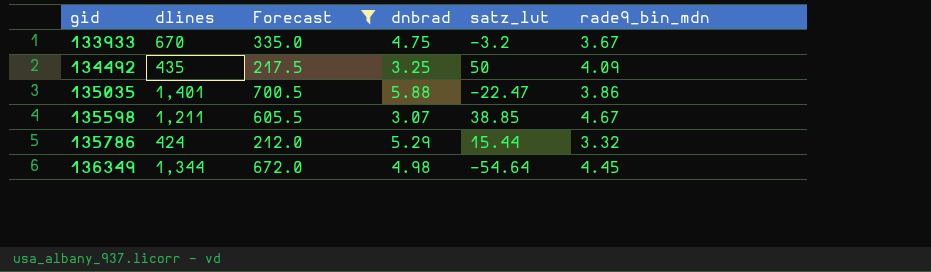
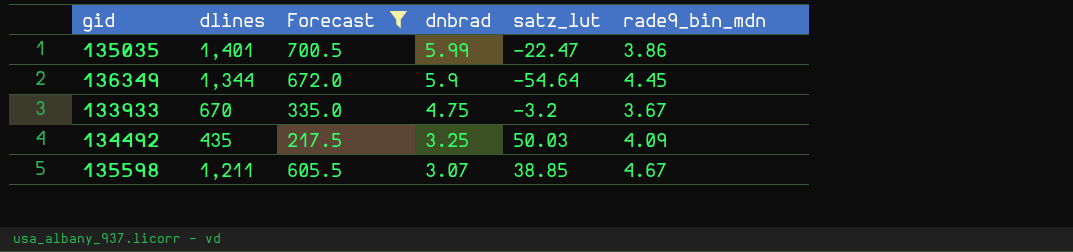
row order: gid ascending -> dnbrad descending
row 135786: 424 | 212.0 | 5.29 | 15.44 | 3.32 -> none
135035 | dnbrad: 5.88 -> 5.99
136349 | dnbrad: 4.98 -> 5.9
134492 | satz_lut: 50 -> 50.03

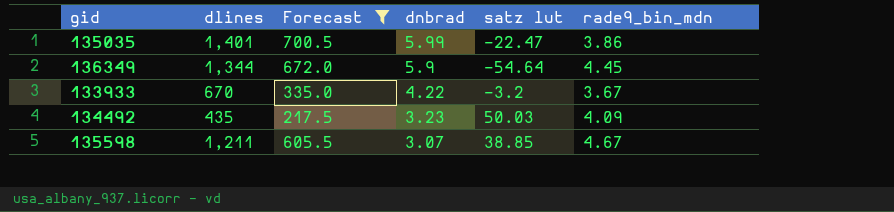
column name: satz_lut -> satz lut
133933 | dnbrad: 4.75 -> 4.22
134492 | dnbrad: 3.25 -> 3.23

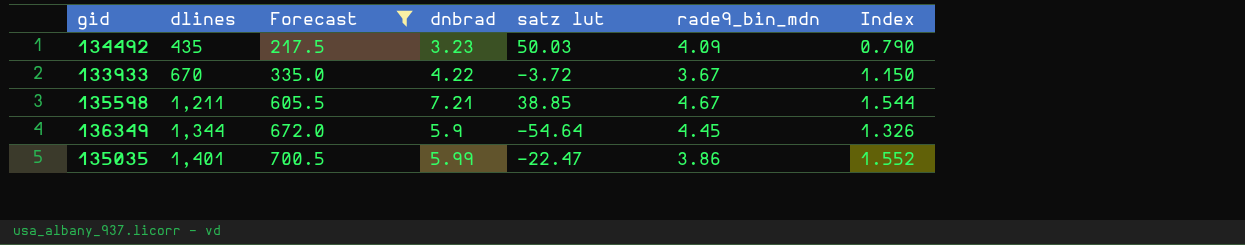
row order: dnbrad descending -> dlines ascending
column Index | formula: none -> [dnbrad] / [rade9_bin_mdn]
133933 | satz lut: -3.2 -> -3.72
135598 | dnbrad: 3.07 -> 7.21

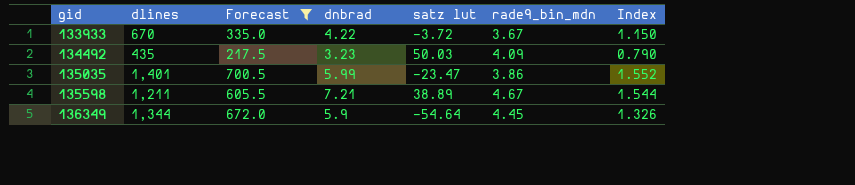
row order: dlines ascending -> gid ascending
135035 | satz lut: -22.47 -> -23.47
135598 | satz lut: 38.85 -> 38.89

